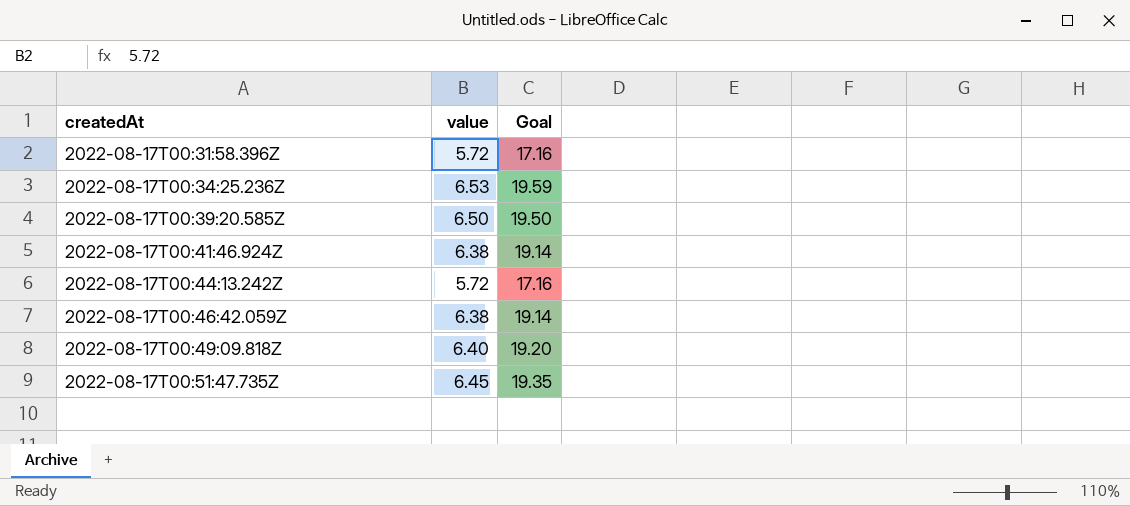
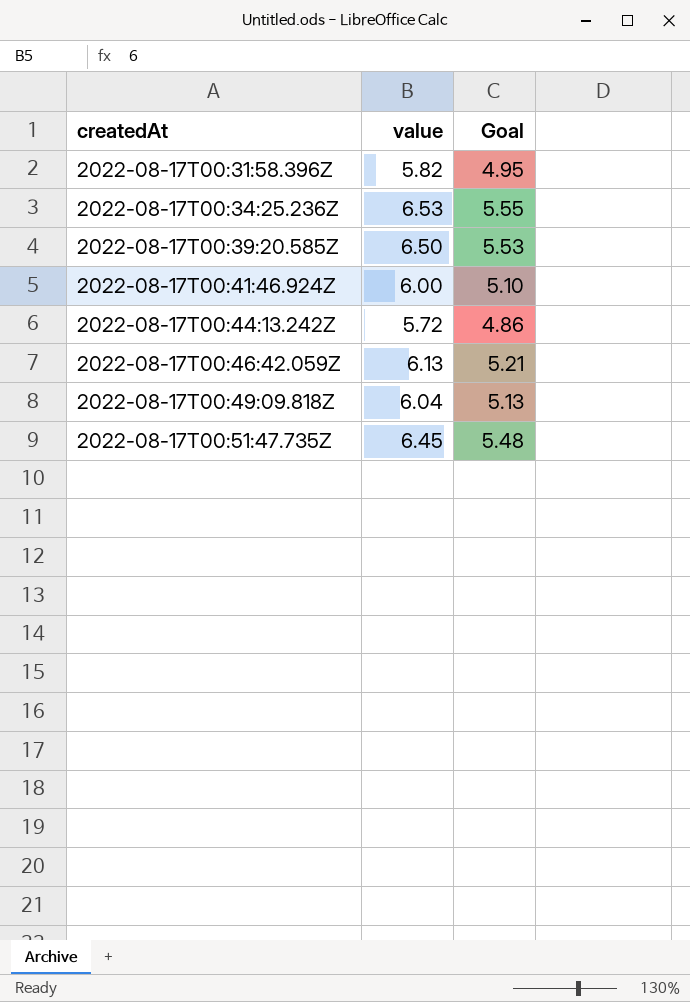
column Goal | formula: [value] * 3 -> [value] * 0.85
2022-08-17T00:31:58.396Z | value: 5.72 -> 5.82
2022-08-17T00:41:46.924Z | value: 6.38 -> 6.00
2022-08-17T00:46:42.059Z | value: 6.38 -> 6.13
2022-08-17T00:49:09.818Z | value: 6.40 -> 6.04

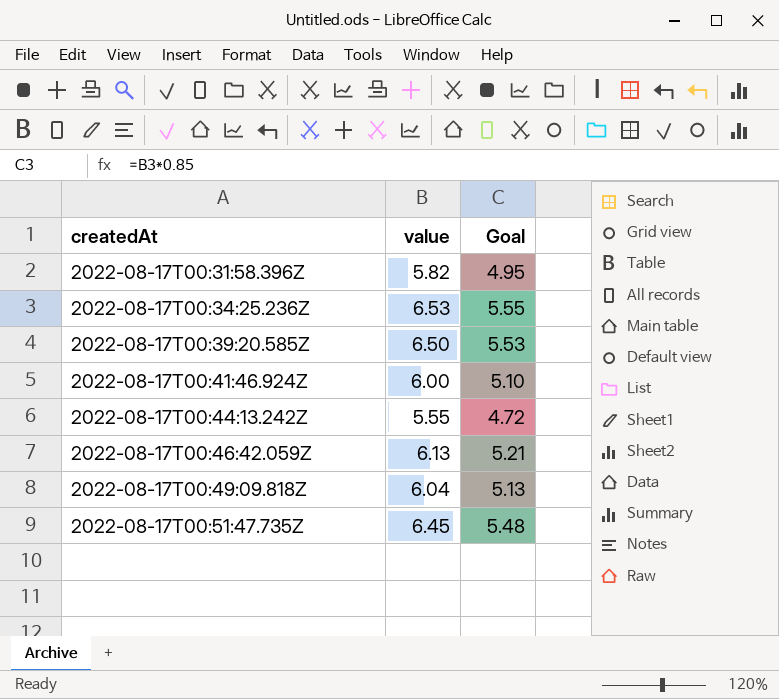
2022-08-17T00:44:13.242Z | value: 5.72 -> 5.55
2022-08-17T00:44:13.242Z | Goal: 4.86 -> 4.72

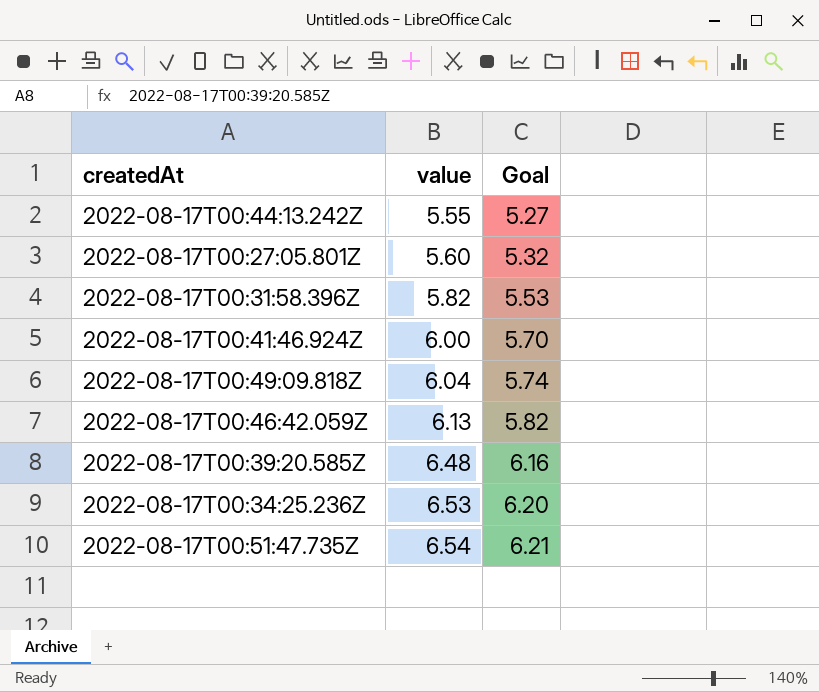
row order: createdAt ascending -> value ascending
column Goal | formula: [value] * 0.85 -> [value] * 0.95
row 2022-08-17T00:27:05.801Z: none -> 5.60 | 5.32
2022-08-17T00:39:20.585Z | value: 6.50 -> 6.48
2022-08-17T00:51:47.735Z | value: 6.45 -> 6.54

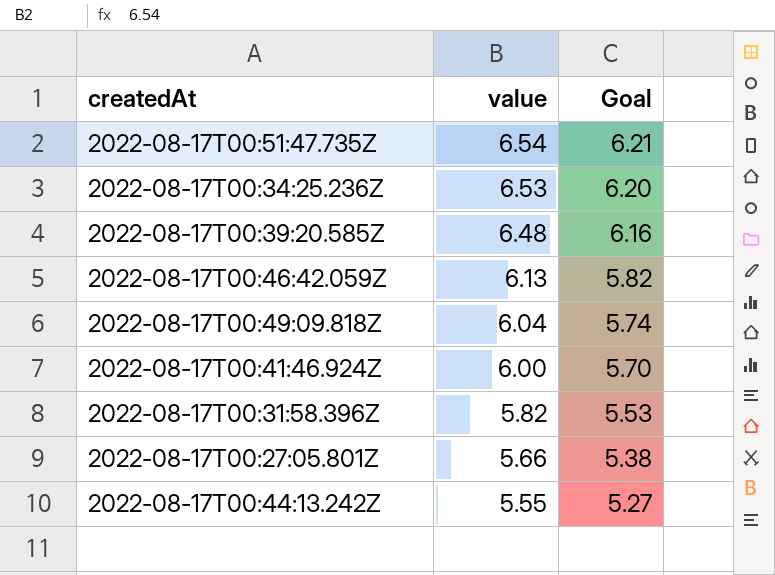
row order: value ascending -> value descending
2022-08-17T00:27:05.801Z | value: 5.60 -> 5.66
2022-08-17T00:27:05.801Z | Goal: 5.32 -> 5.38

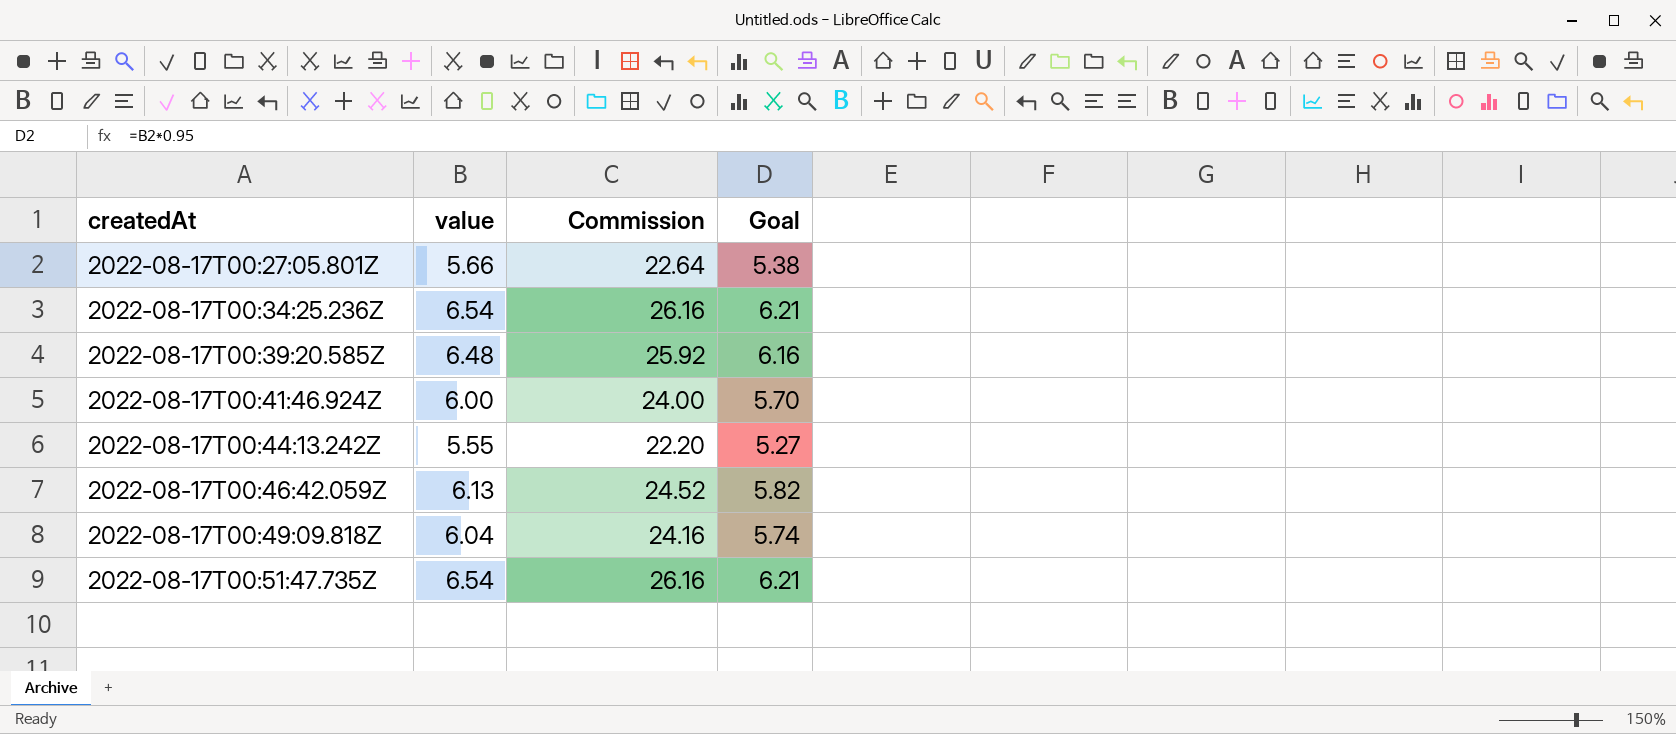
row order: value descending -> createdAt ascending
column Commission | formula: none -> [value] * 4
row 2022-08-17T00:31:58.396Z: 5.82 | 5.53 -> none
2022-08-17T00:34:25.236Z | value: 6.53 -> 6.54
2022-08-17T00:34:25.236Z | Goal: 6.20 -> 6.21

